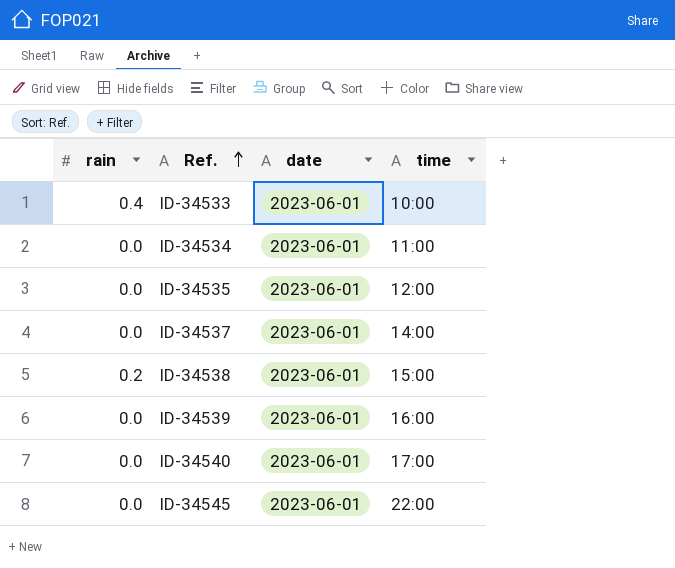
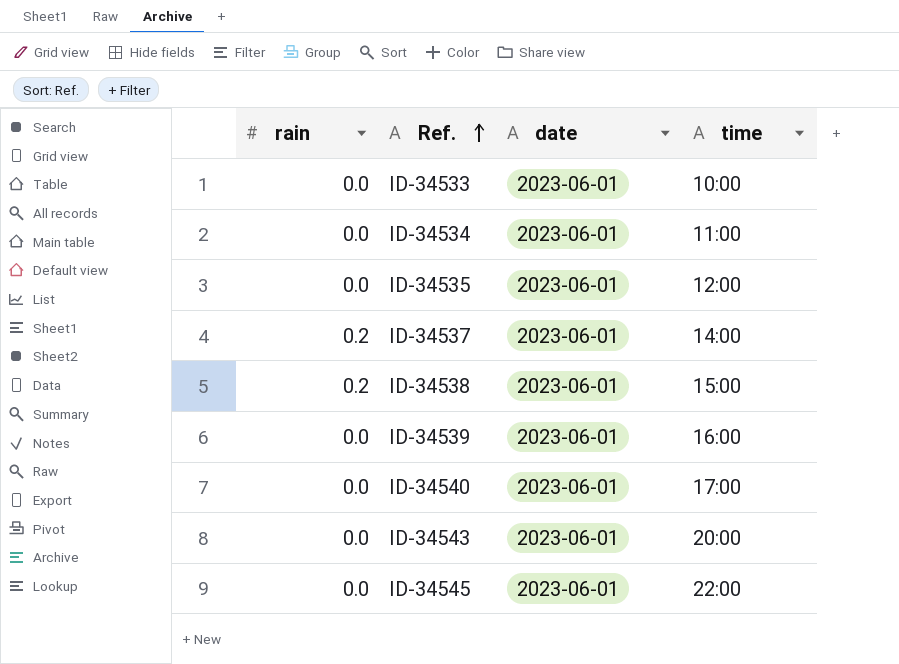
ID-34533 | rain: 0.4 -> 0.0
ID-34537 | rain: 0.0 -> 0.2
row ID-34543: none -> 0.0 | 2023-06-01 | 20:00

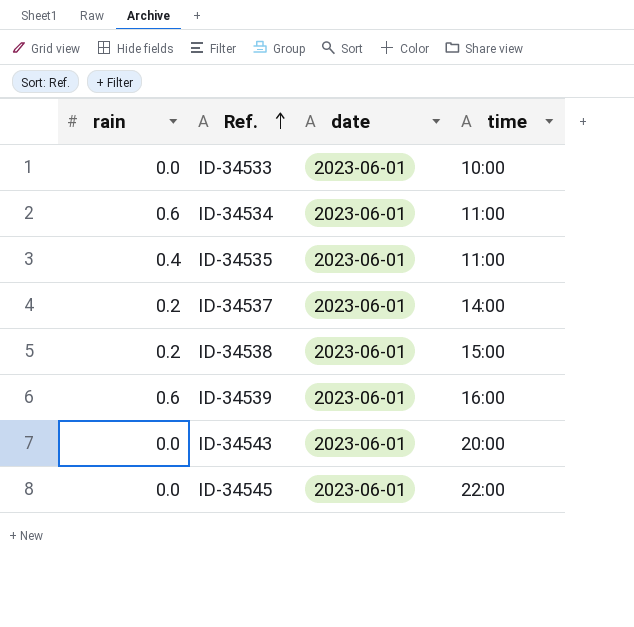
row ID-34540: 0.0 | 2023-06-01 | 17:00 -> none
ID-34534 | rain: 0.0 -> 0.6
ID-34535 | rain: 0.0 -> 0.4
ID-34535 | time: 12:00 -> 11:00
ID-34539 | rain: 0.0 -> 0.6

